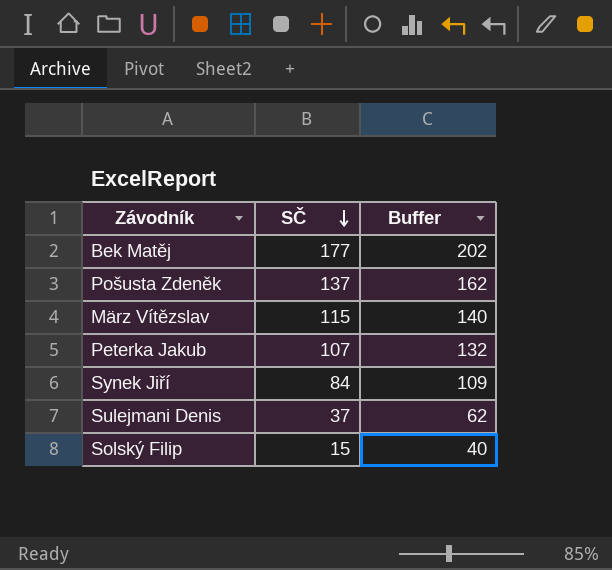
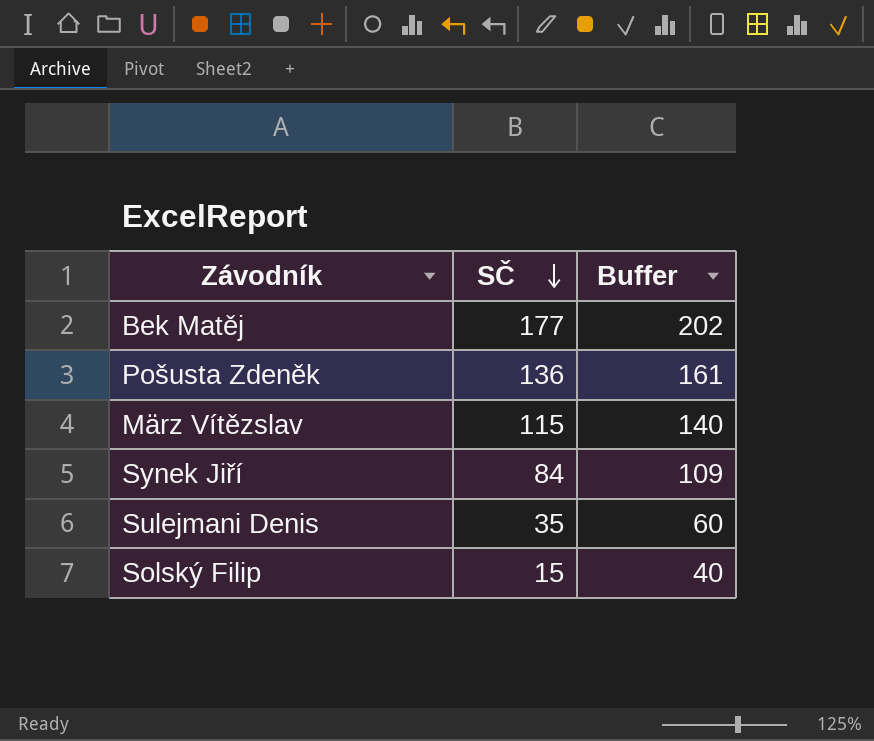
row Peterka Jakub: 107 | 132 -> none
Pošusta Zdeněk | SČ: 137 -> 136
Pošusta Zdeněk | Buffer: 162 -> 161
Sulejmani Denis | SČ: 37 -> 35
Sulejmani Denis | Buffer: 62 -> 60

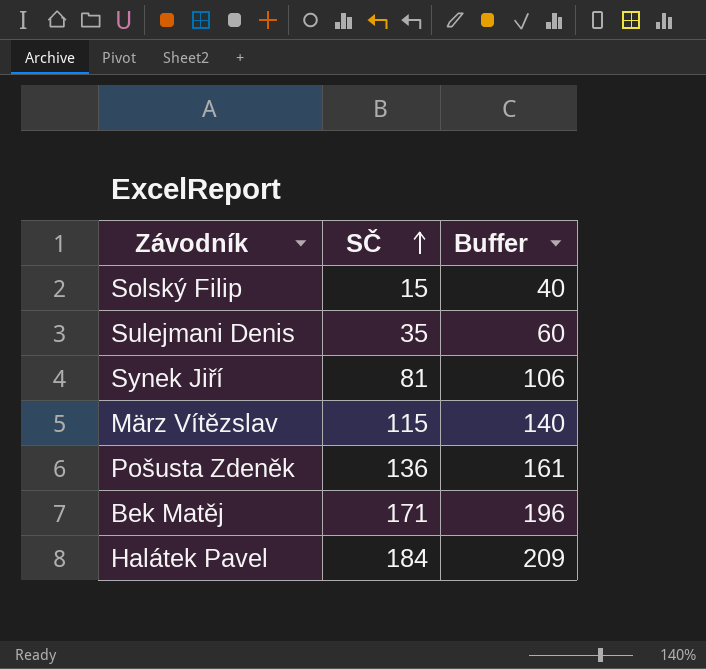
row order: SČ descending -> SČ ascending
Synek Jiří | SČ: 84 -> 81
Synek Jiří | Buffer: 109 -> 106
Bek Matěj | SČ: 177 -> 171
Bek Matěj | Buffer: 202 -> 196
row Halátek Pavel: none -> 184 | 209

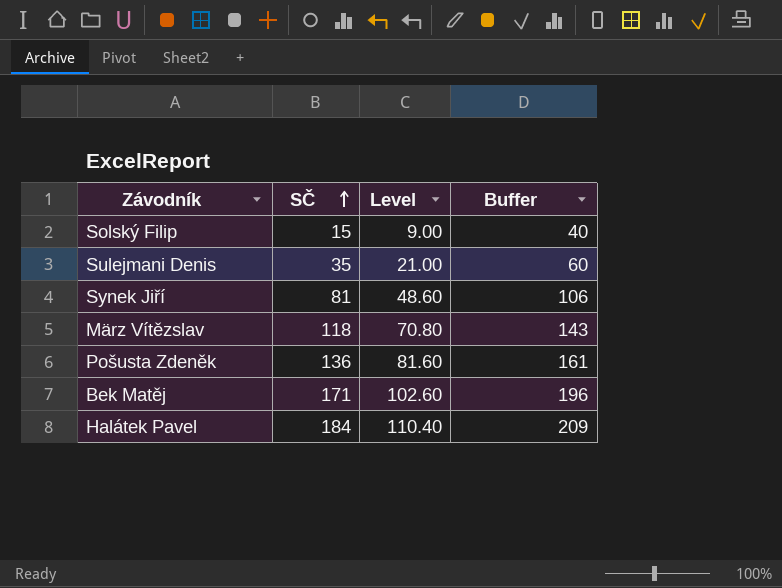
column Level | formula: none -> [SČ] * 0.6
März Vítězslav | SČ: 115 -> 118
März Vítězslav | Buffer: 140 -> 143

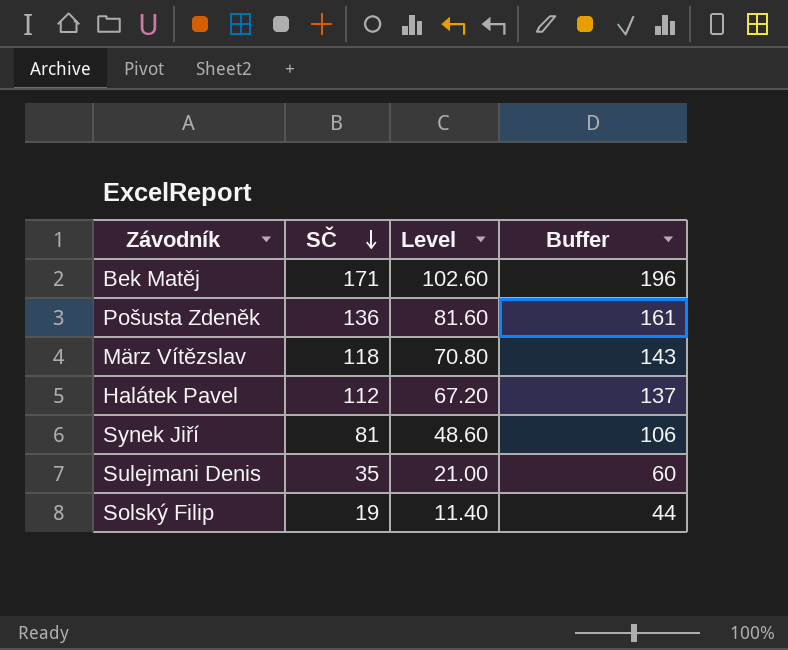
row order: SČ ascending -> SČ descending
Halátek Pavel | SČ: 184 -> 112
Halátek Pavel | Level: 110.40 -> 67.20
Halátek Pavel | Buffer: 209 -> 137
Solský Filip | SČ: 15 -> 19
Solský Filip | Level: 9.00 -> 11.40
Solský Filip | Buffer: 40 -> 44

